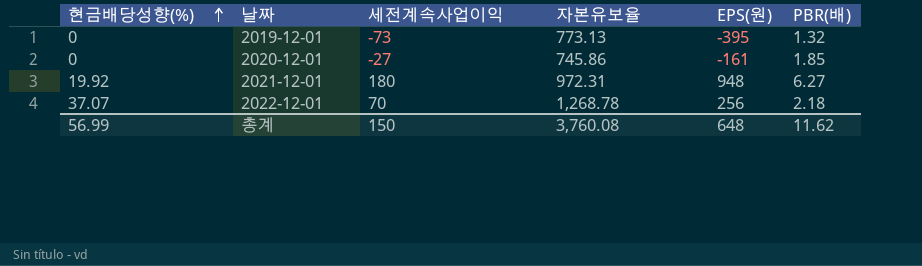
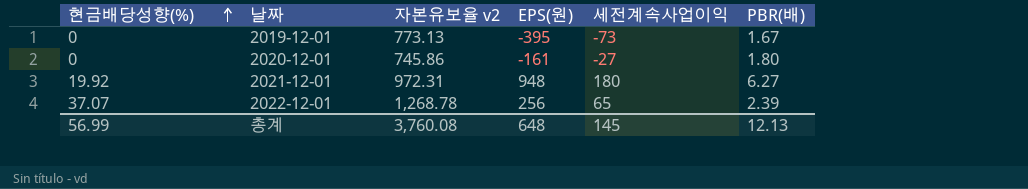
column name: 자본유보율 -> 자본유보율 v2
column 세전계속사업이익 | position: 3 -> 5
2019-12-01 | PBR(배): 1.32 -> 1.67
2020-12-01 | PBR(배): 1.85 -> 1.80
2022-12-01 | 세전계속사업이익: 70 -> 65
2022-12-01 | PBR(배): 2.18 -> 2.39
총계 | 세전계속사업이익: 150 -> 145
총계 | PBR(배): 11.62 -> 12.13

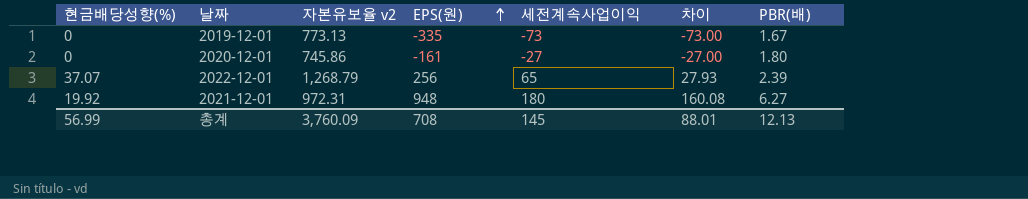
row order: 현금배당성향(%) ascending -> EPS(원) ascending
column 차이 | formula: none -> [세전계속사업이익] - [현금배당성향(%)]
2019-12-01 | EPS(원): -395 -> -335
2022-12-01 | 자본유보율 v2: 1,268.78 -> 1,268.79
총계 | 자본유보율 v2: 3,760.08 -> 3,760.09
총계 | EPS(원): 648 -> 708

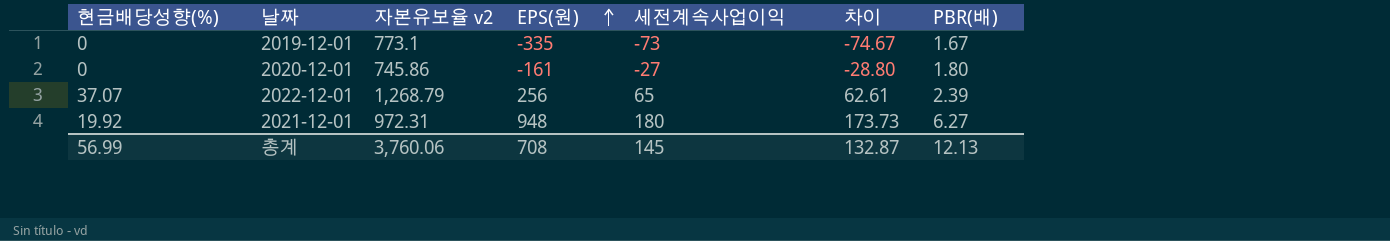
column 차이 | formula: [세전계속사업이익] - [현금배당성향(%)] -> [세전계속사업이익] - [PBR(배)]
2019-12-01 | 자본유보율 v2: 773.13 -> 773.1
총계 | 자본유보율 v2: 3,760.09 -> 3,760.06
총계 | 차이: 88.01 -> 132.87

